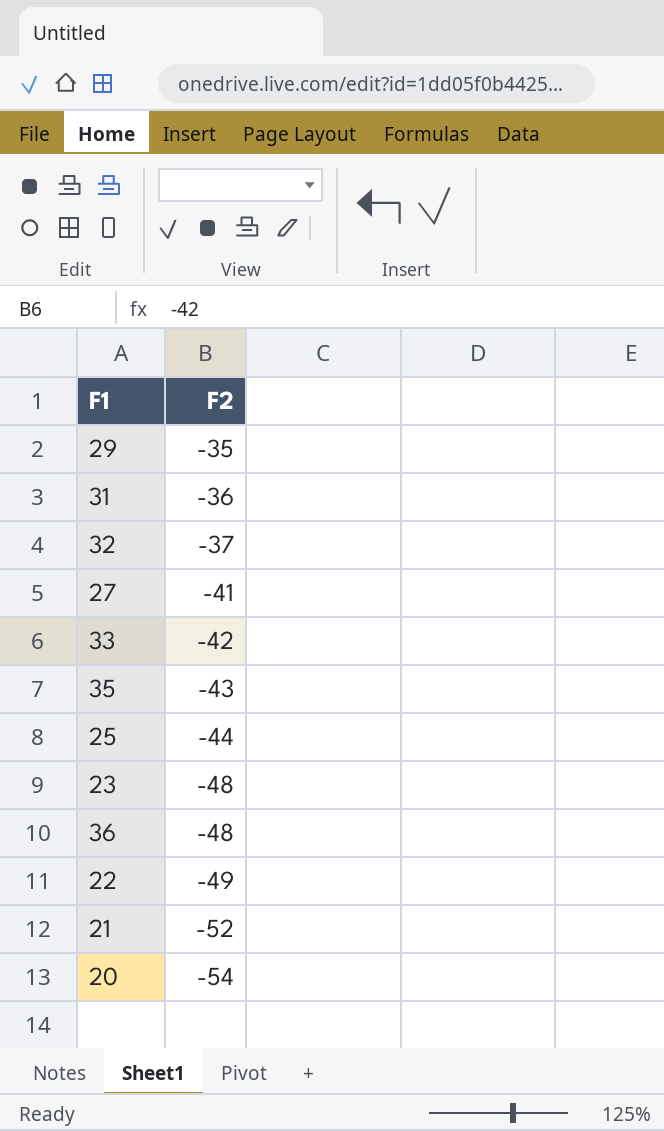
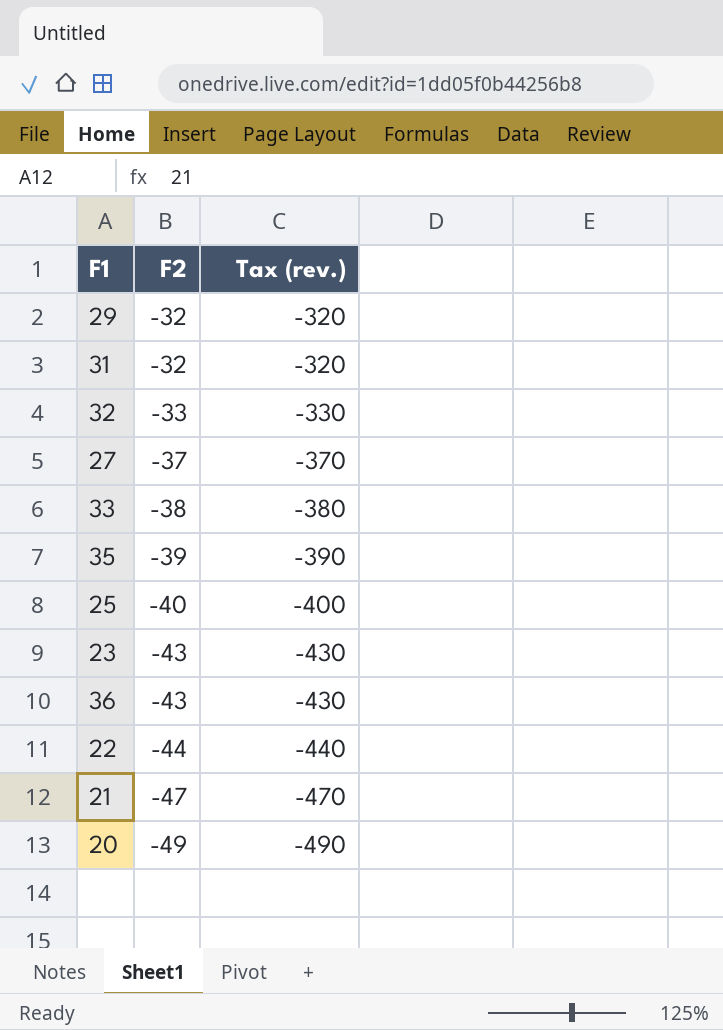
column Tax (rev.) | formula: none -> [F2] * 10
29 | F2: -35 -> -32
31 | F2: -36 -> -32
32 | F2: -37 -> -33
27 | F2: -41 -> -37
33 | F2: -42 -> -38
35 | F2: -43 -> -39
25 | F2: -44 -> -40
23 | F2: -48 -> -43
36 | F2: -48 -> -43
22 | F2: -49 -> -44
21 | F2: -52 -> -47
20 | F2: -54 -> -49

